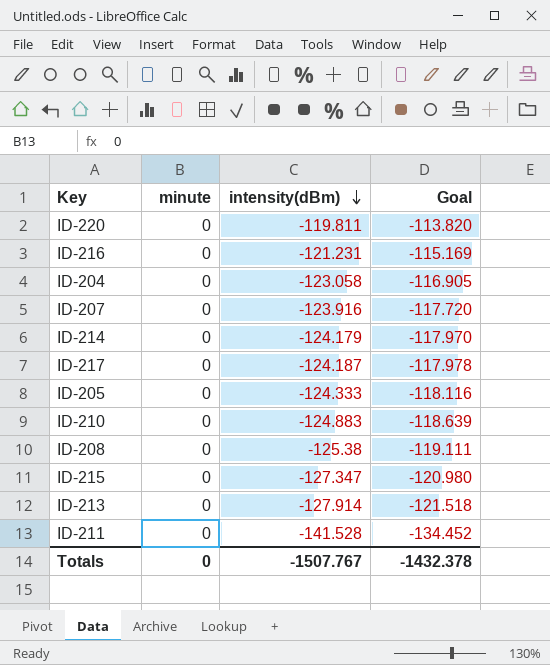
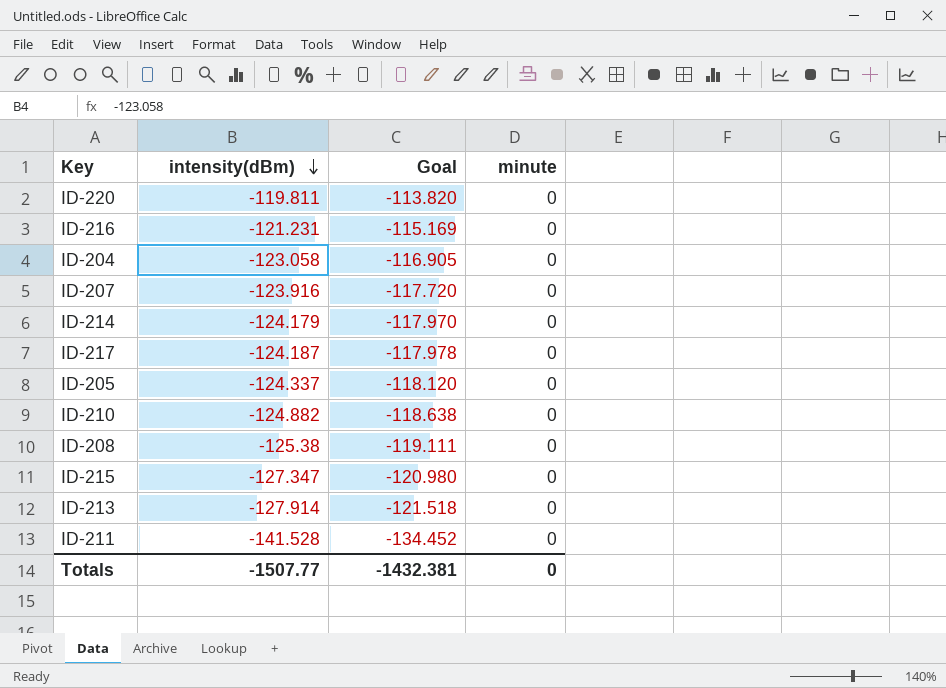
column minute | position: 2 -> 4
ID-205 | intensity(dBm): -124.333 -> -124.337
ID-205 | Goal: -118.116 -> -118.120
ID-210 | intensity(dBm): -124.883 -> -124.882
ID-210 | Goal: -118.639 -> -118.638
Totals | intensity(dBm): -1507.767 -> -1507.77
Totals | Goal: -1432.378 -> -1432.381

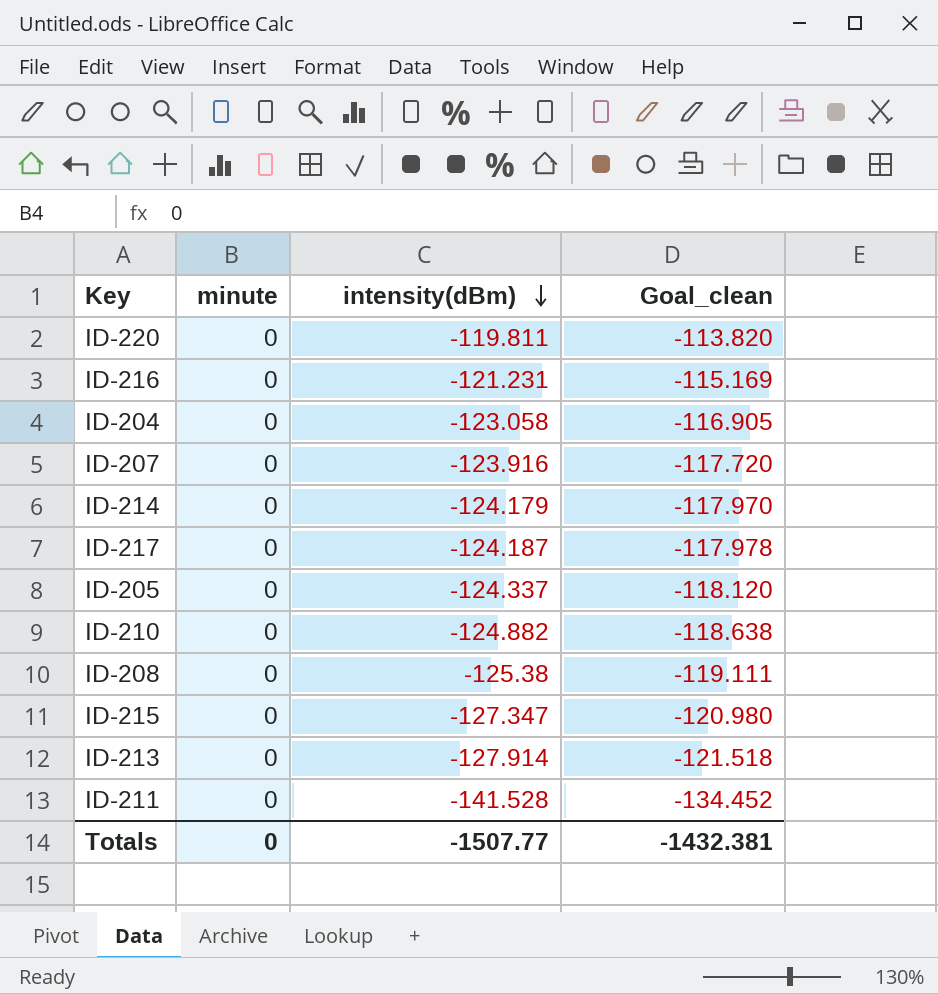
column minute | position: 4 -> 2
column name: Goal -> Goal_clean

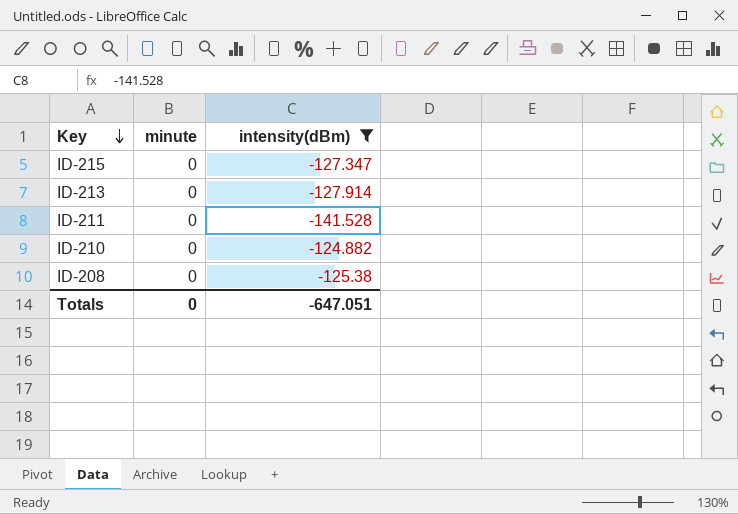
filter: none -> intensity(dBm) <= -124.882
row order: intensity(dBm) descending -> Key descending
column Goal_clean | formula: [intensity(dBm)] * 0.95 -> none
Totals | intensity(dBm): -1507.77 -> -647.051

